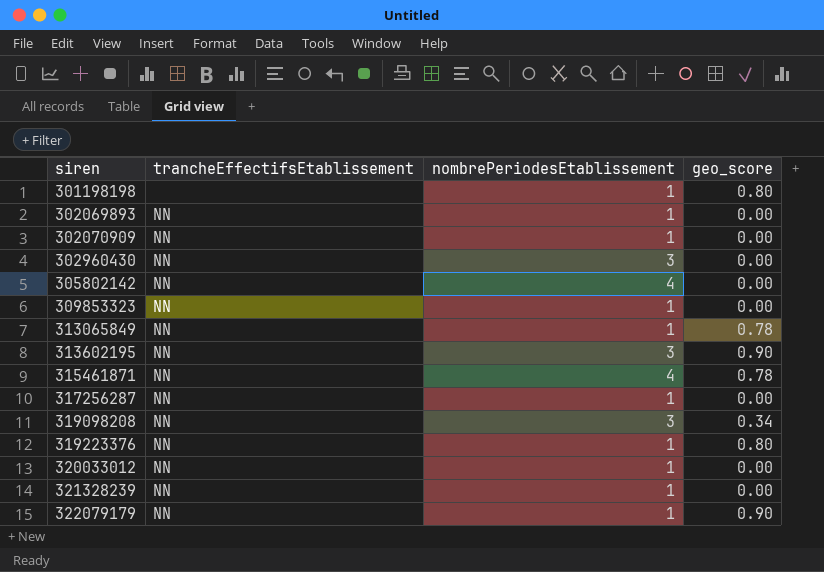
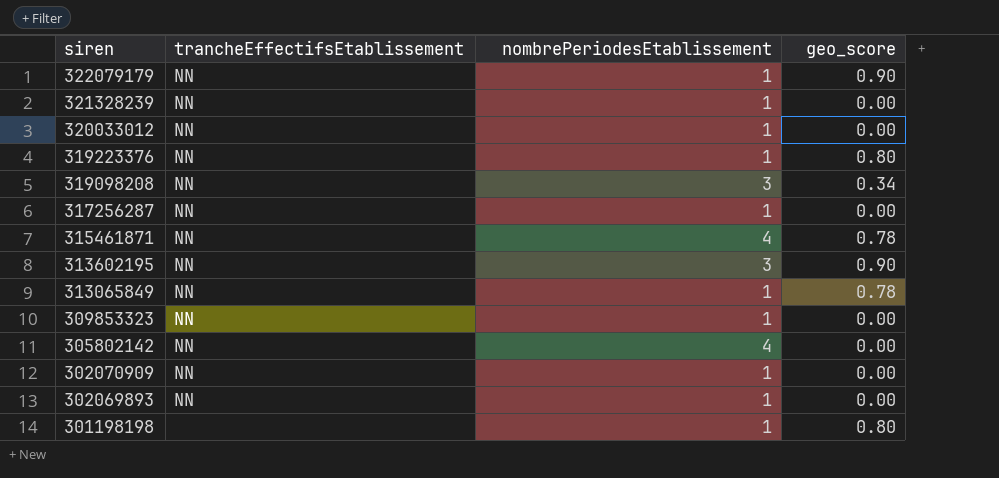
row order: siren ascending -> siren descending
row 302960430: NN | 3 | 0.00 -> none

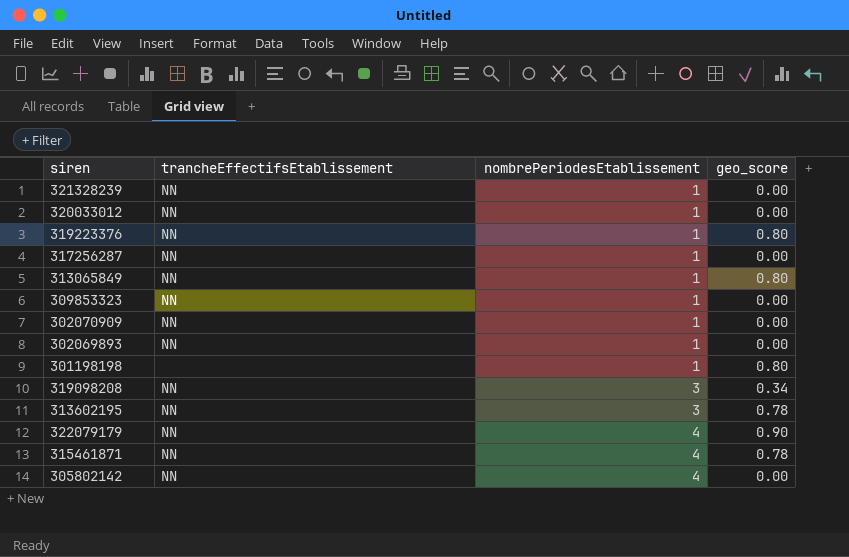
row order: siren descending -> nombrePeriodesEtablissement ascending
313065849 | geo_score: 0.78 -> 0.80
313602195 | geo_score: 0.90 -> 0.78
322079179 | nombrePeriodesEtablissement: 1 -> 4

